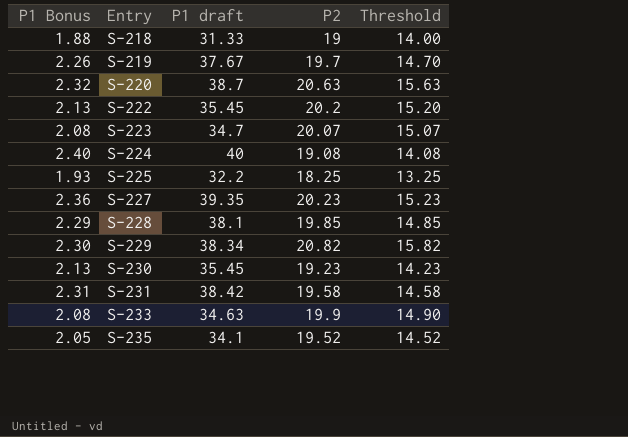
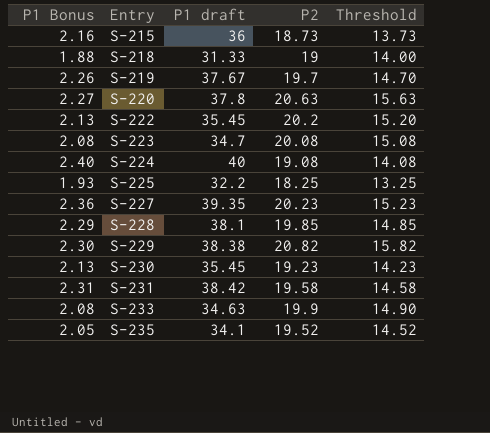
row S-215: none -> 2.16 | 36 | 18.73 | 13.73
S-220 | P1 Bonus: 2.32 -> 2.27
S-220 | P1 draft: 38.7 -> 37.8
S-223 | P2: 20.07 -> 20.08
S-223 | Threshold: 15.07 -> 15.08
S-229 | P1 draft: 38.34 -> 38.38

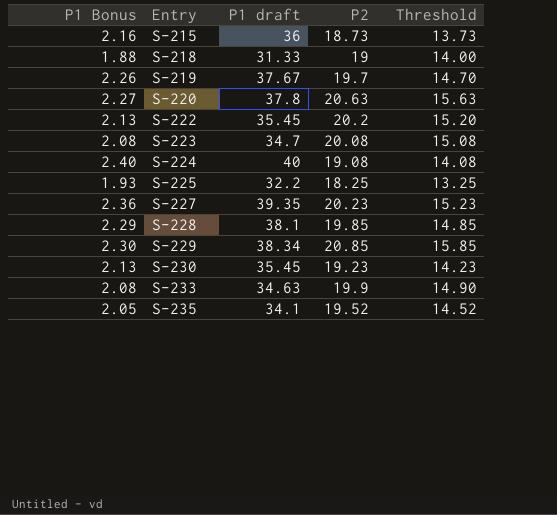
row S-231: 2.31 | 38.42 | 19.58 | 14.58 -> none
S-229 | P1 draft: 38.38 -> 38.34
S-229 | P2: 20.82 -> 20.85
S-229 | Threshold: 15.82 -> 15.85

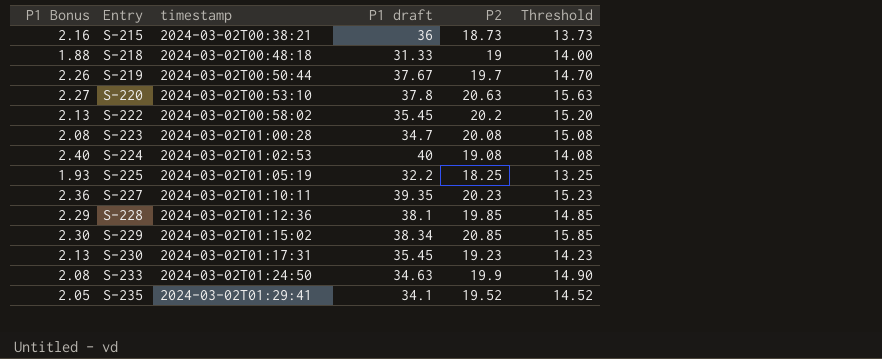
column timestamp | position: none -> 3

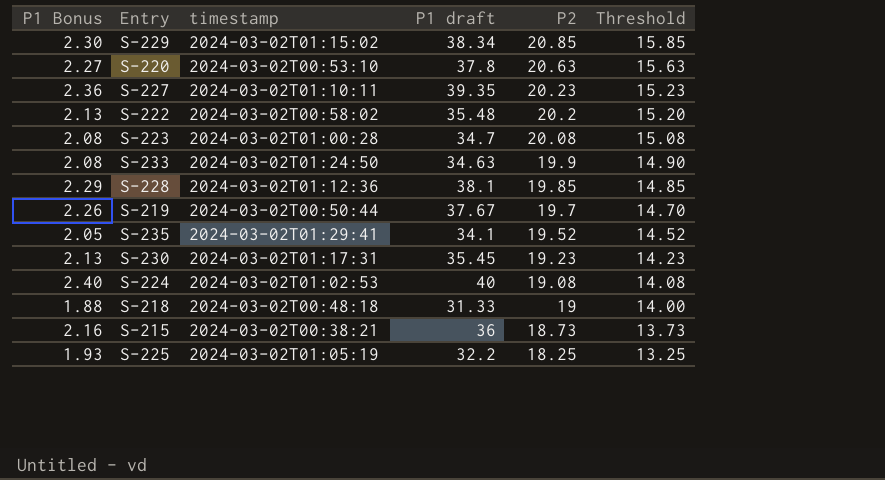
row order: Entry ascending -> P2 descending
S-222 | P1 draft: 35.45 -> 35.48

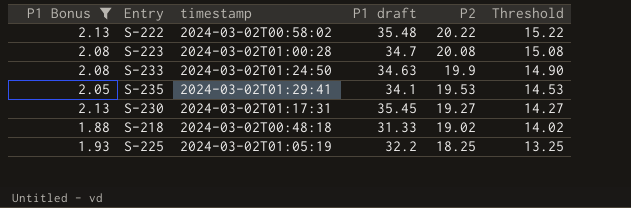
filter: none -> P1 Bonus <= 2.13
S-222 | P2: 20.2 -> 20.22
S-222 | Threshold: 15.20 -> 15.22
S-235 | P2: 19.52 -> 19.53
S-235 | Threshold: 14.52 -> 14.53
S-230 | P2: 19.23 -> 19.27
S-230 | Threshold: 14.23 -> 14.27
S-218 | P2: 19 -> 19.02
S-218 | Threshold: 14.00 -> 14.02

